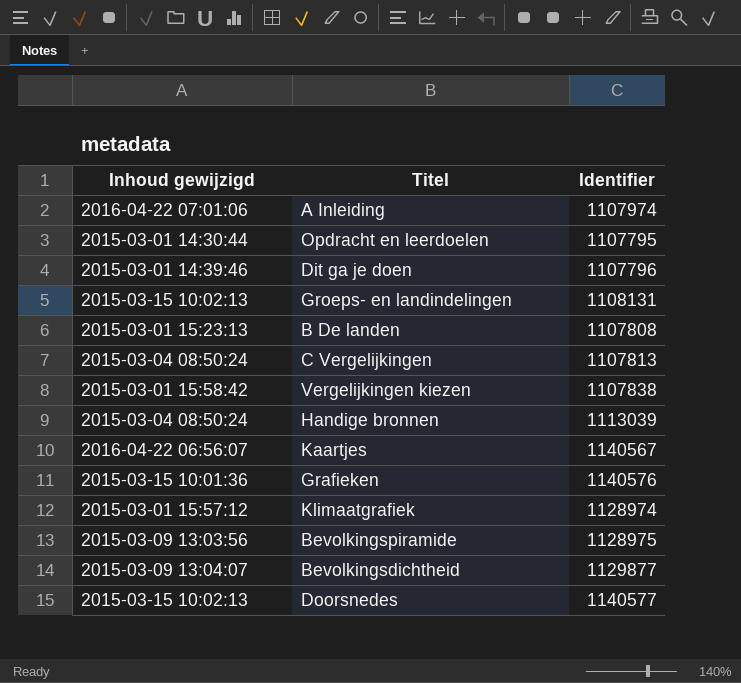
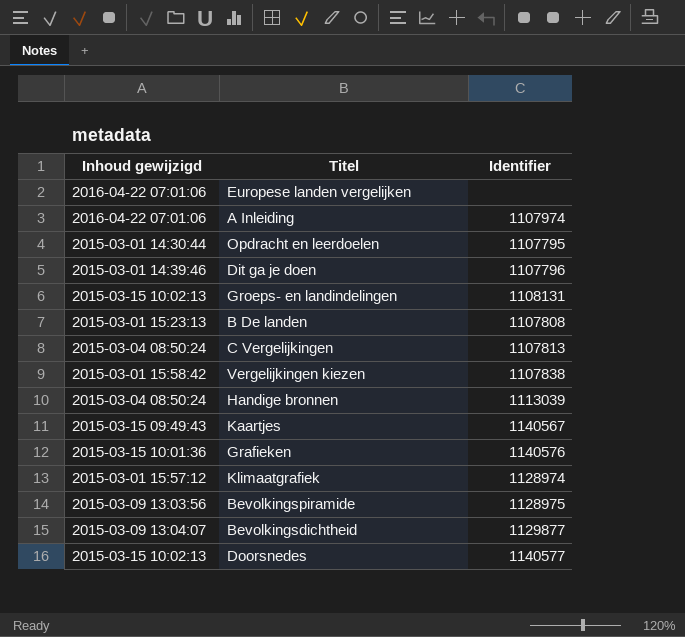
row Europese landen vergelijken: none -> 2016-04-22 07:01:06 | none
Kaartjes | Inhoud gewijzigd: 2016-04-22 06:56:07 -> 2015-03-15 09:49:43

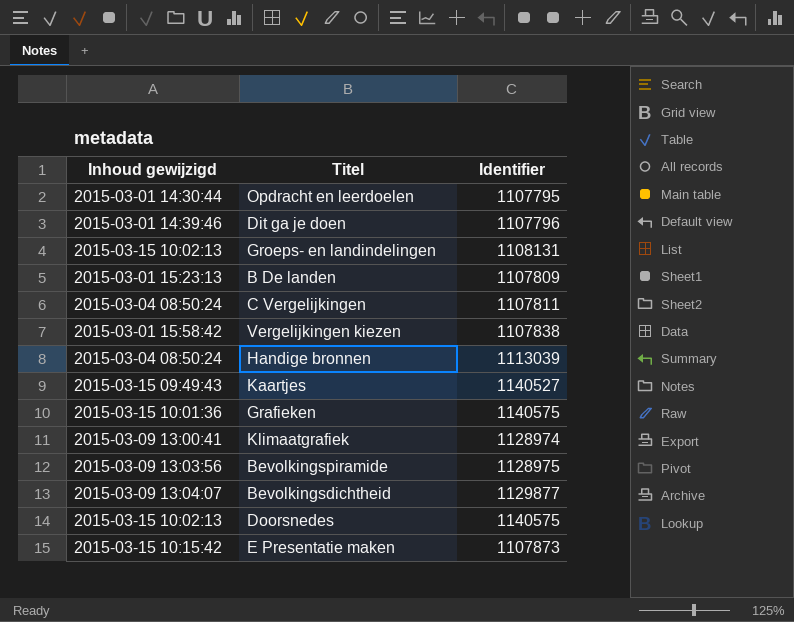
row Europese landen vergelijken: 2016-04-22 07:01:06 | none -> none
row A Inleiding: 2016-04-22 07:01:06 | 1107974 -> none
B De landen | Identifier: 1107808 -> 1107809
C Vergelijkingen | Identifier: 1107813 -> 1107811
Kaartjes | Identifier: 1140567 -> 1140527
Grafieken | Identifier: 1140576 -> 1140575
Klimaatgrafiek | Inhoud gewijzigd: 2015-03-01 15:57:12 -> 2015-03-09 13:00:41
Doorsnedes | Identifier: 1140577 -> 1140575
row E Presentatie maken: none -> 2015-03-15 10:15:42 | 1107873

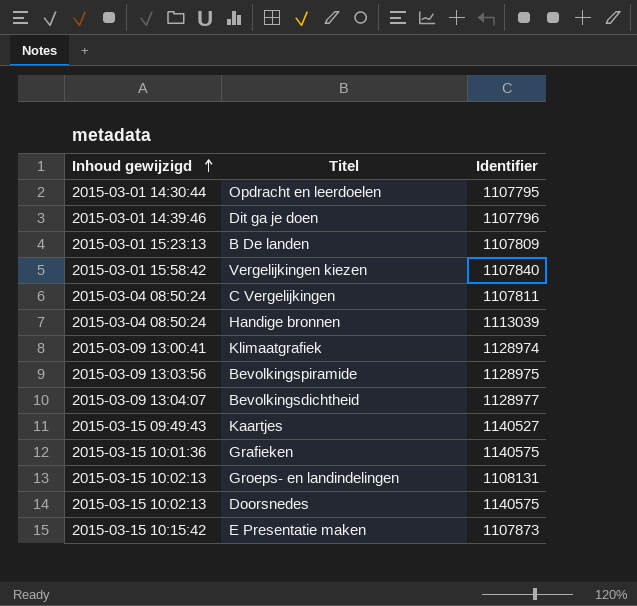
row order: none -> Inhoud gewijzigd ascending
Vergelijkingen kiezen | Identifier: 1107838 -> 1107840
Bevolkingsdichtheid | Identifier: 1129877 -> 1128977

